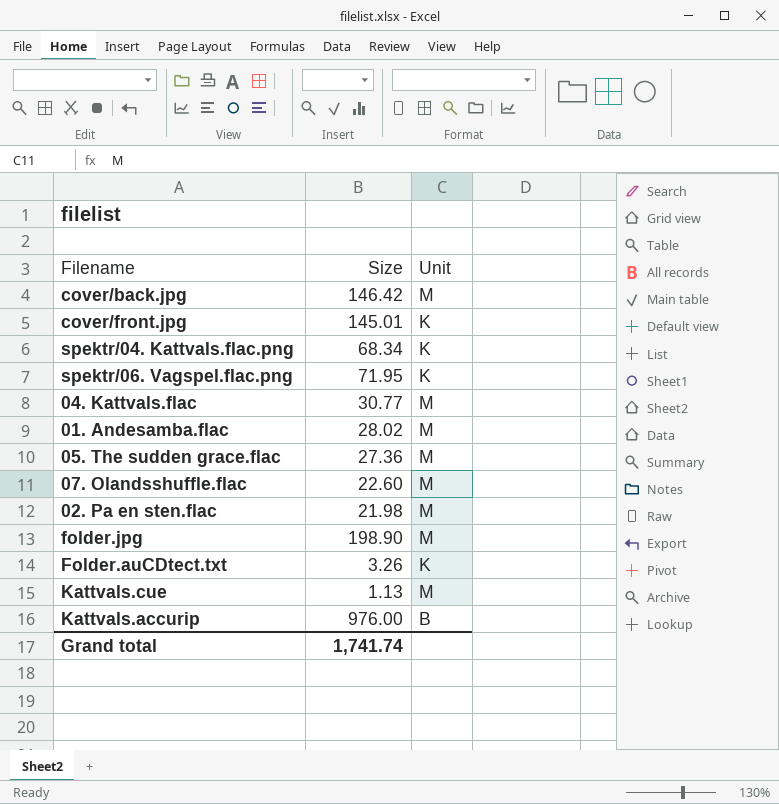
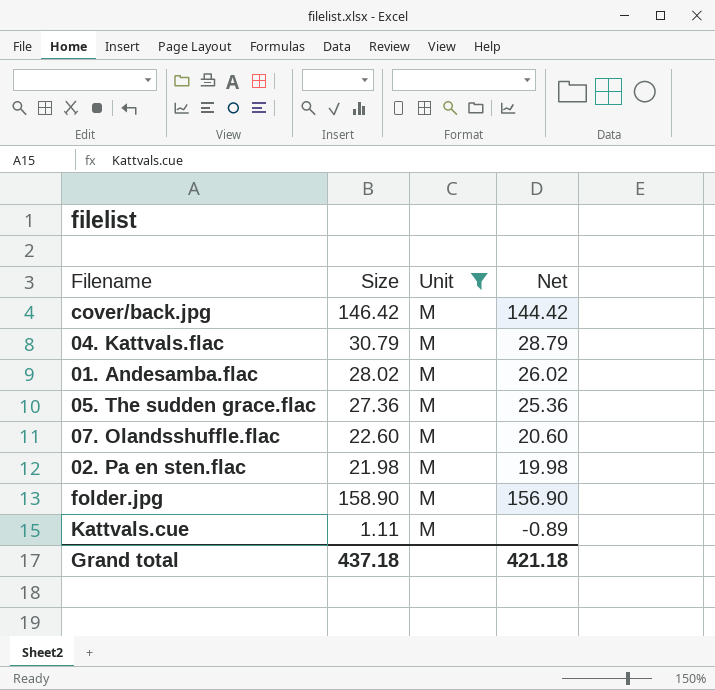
filter: none -> Unit = M
column Net | formula: none -> [Size] - 2
04. Kattvals.flac | Size: 30.77 -> 30.79
folder.jpg | Size: 198.90 -> 158.90
Kattvals.cue | Size: 1.13 -> 1.11
Grand total | Size: 1,741.74 -> 437.18

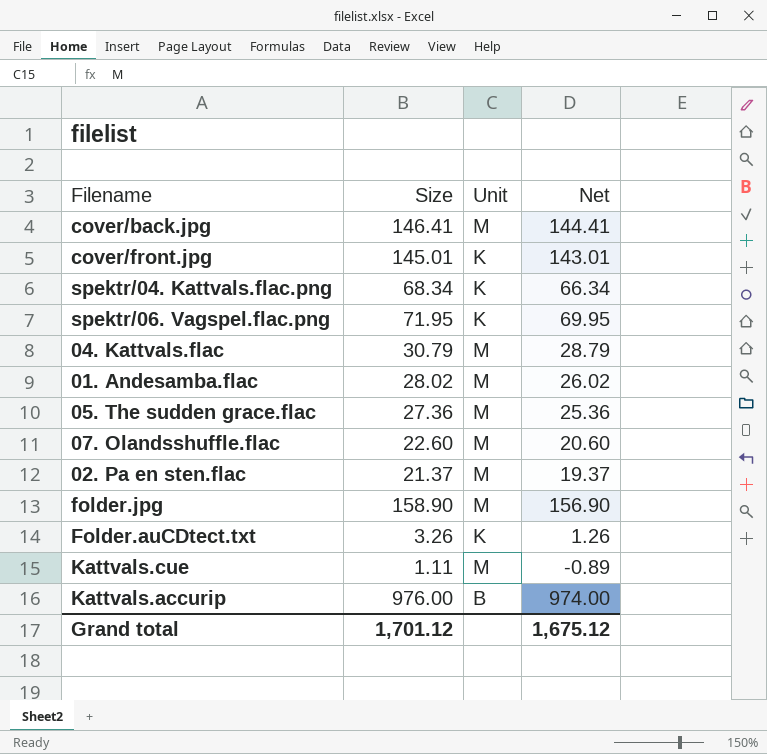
filter: Unit = M -> none
cover/back.jpg | Size: 146.42 -> 146.41
cover/back.jpg | Net: 144.42 -> 144.41
02. Pa en sten.flac | Size: 21.98 -> 21.37
02. Pa en sten.flac | Net: 19.98 -> 19.37
Grand total | Size: 437.18 -> 1,701.12
Grand total | Net: 421.18 -> 1,675.12

